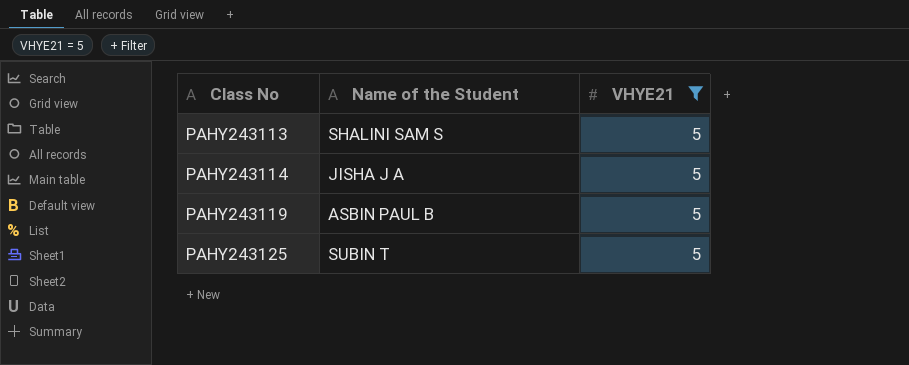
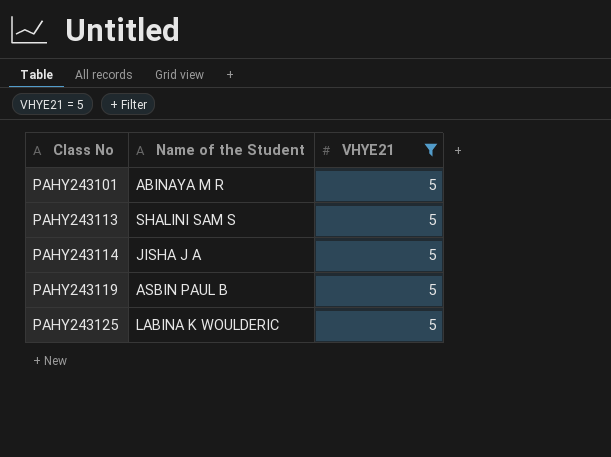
row PAHY243101: none -> ABINAYA M R | 5
PAHY243125 | Name of the Student: SUBIN T -> LABINA K WOULDERIC

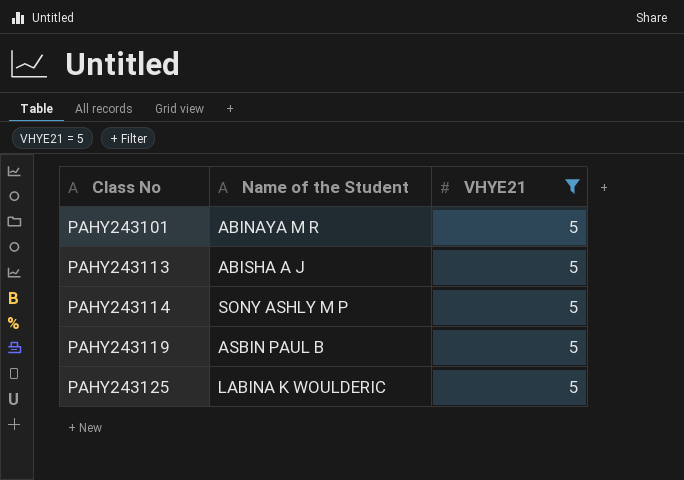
PAHY243113 | Name of the Student: SHALINI SAM S -> ABISHA A J
PAHY243114 | Name of the Student: JISHA J A -> SONY ASHLY M P

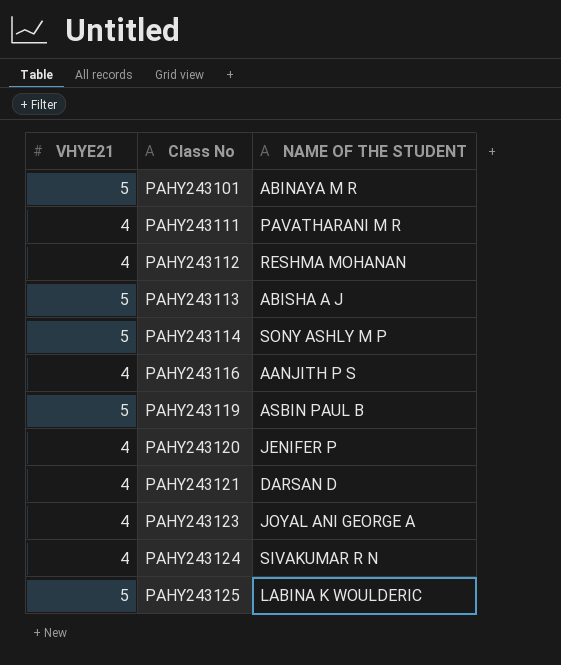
filter: VHYE21 = 5 -> none
column VHYE21 | position: 3 -> 1
column name: Name of the Student -> NAME OF THE STUDENT

